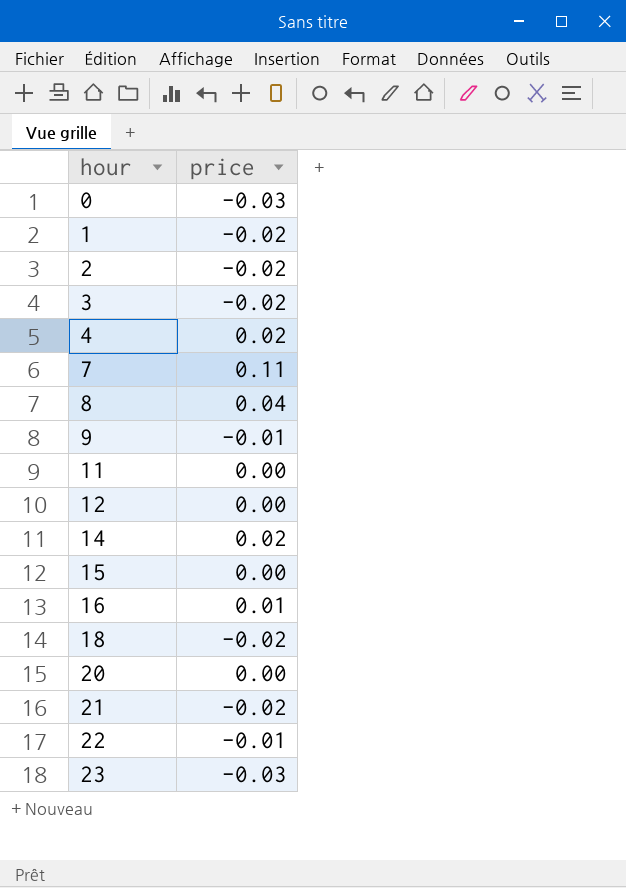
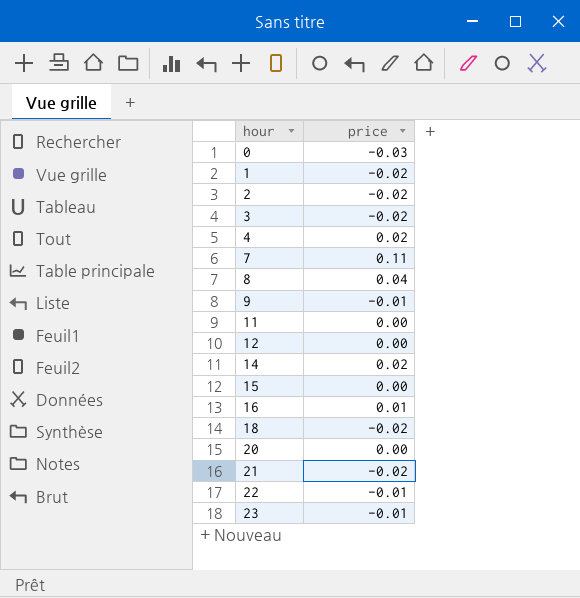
23 | price: -0.03 -> -0.01

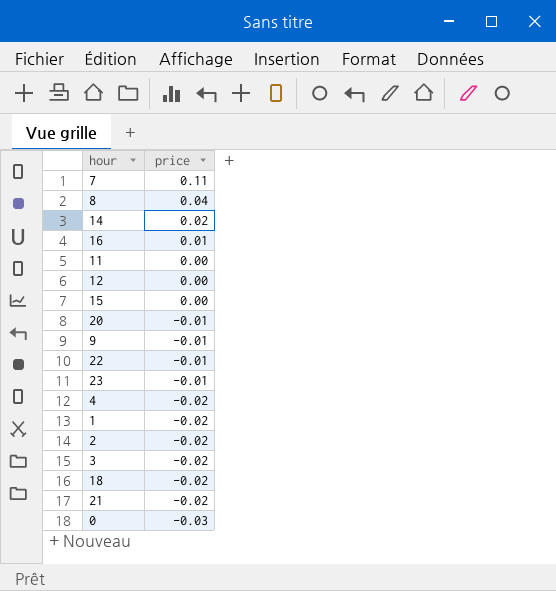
row order: hour ascending -> price descending
20 | price: 0.00 -> -0.01
4 | price: 0.02 -> -0.02

